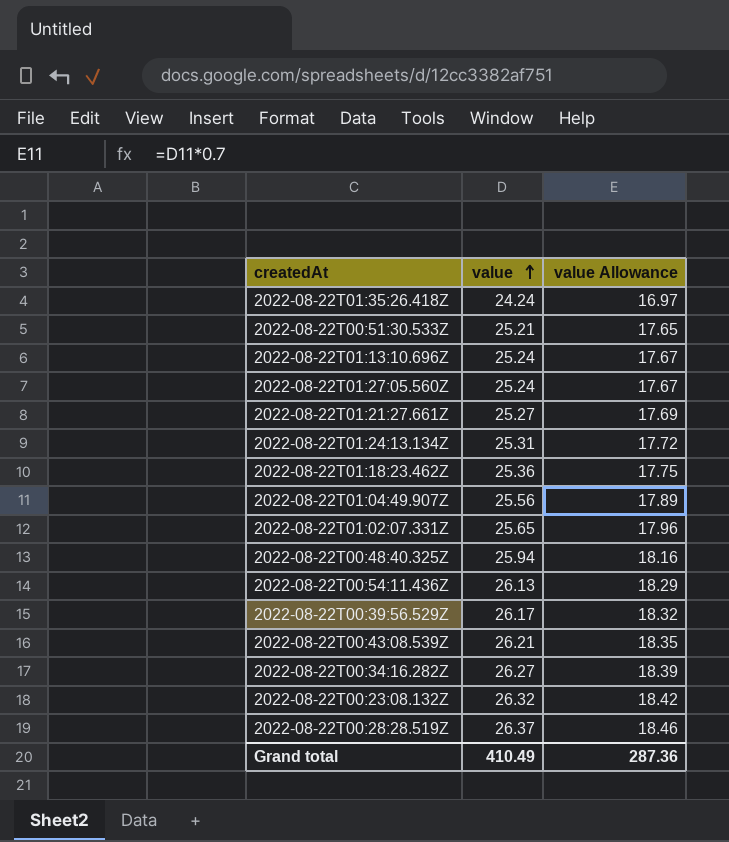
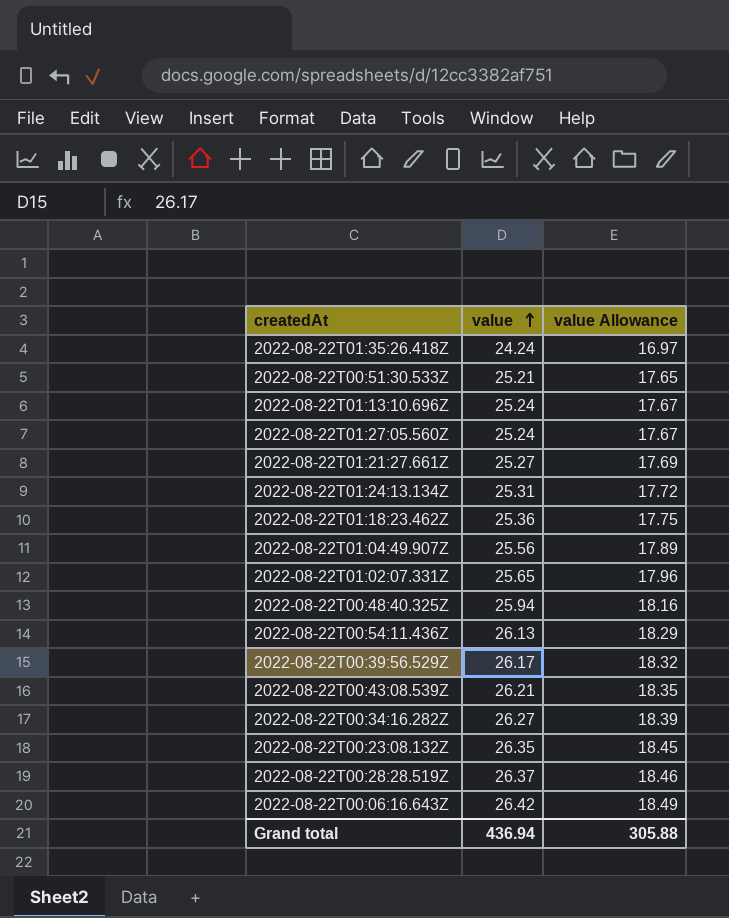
2022-08-22T00:23:08.132Z | value: 26.32 -> 26.35
2022-08-22T00:23:08.132Z | value Allowance: 18.42 -> 18.45
row 2022-08-22T00:06:16.643Z: none -> 26.42 | 18.49
Grand total | value: 410.49 -> 436.94
Grand total | value Allowance: 287.36 -> 305.88

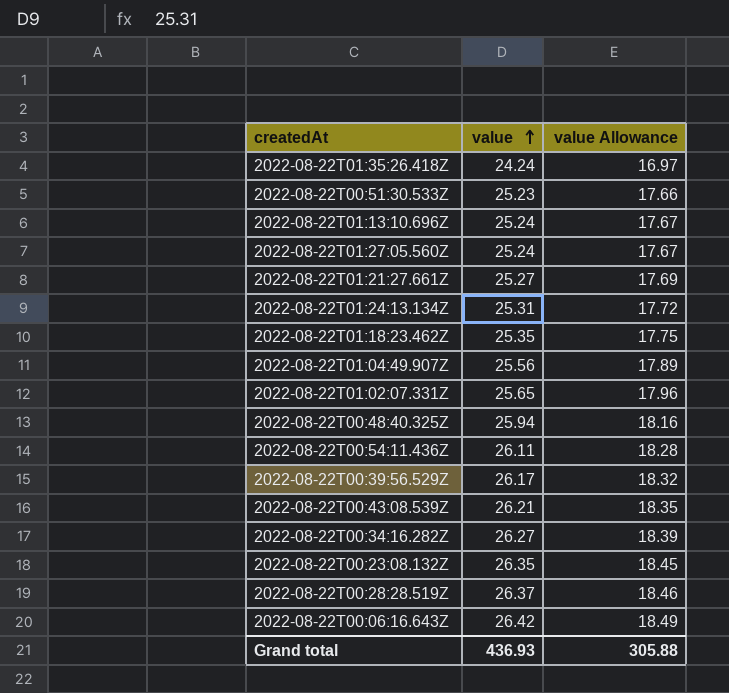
2022-08-22T00:51:30.533Z | value: 25.21 -> 25.23
2022-08-22T00:51:30.533Z | value Allowance: 17.65 -> 17.66
2022-08-22T01:18:23.462Z | value: 25.36 -> 25.35
2022-08-22T00:54:11.436Z | value: 26.13 -> 26.11
2022-08-22T00:54:11.436Z | value Allowance: 18.29 -> 18.28
Grand total | value: 436.94 -> 436.93

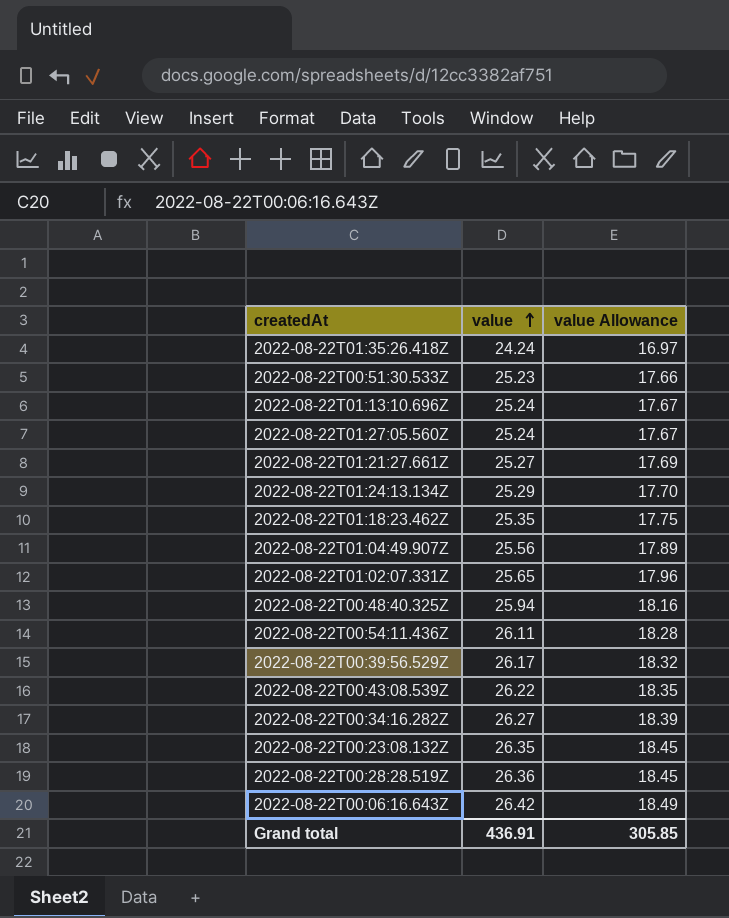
2022-08-22T01:24:13.134Z | value: 25.31 -> 25.29
2022-08-22T01:24:13.134Z | value Allowance: 17.72 -> 17.70
2022-08-22T00:43:08.539Z | value: 26.21 -> 26.22
2022-08-22T00:28:28.519Z | value: 26.37 -> 26.36
2022-08-22T00:28:28.519Z | value Allowance: 18.46 -> 18.45
Grand total | value: 436.93 -> 436.91
Grand total | value Allowance: 305.88 -> 305.85

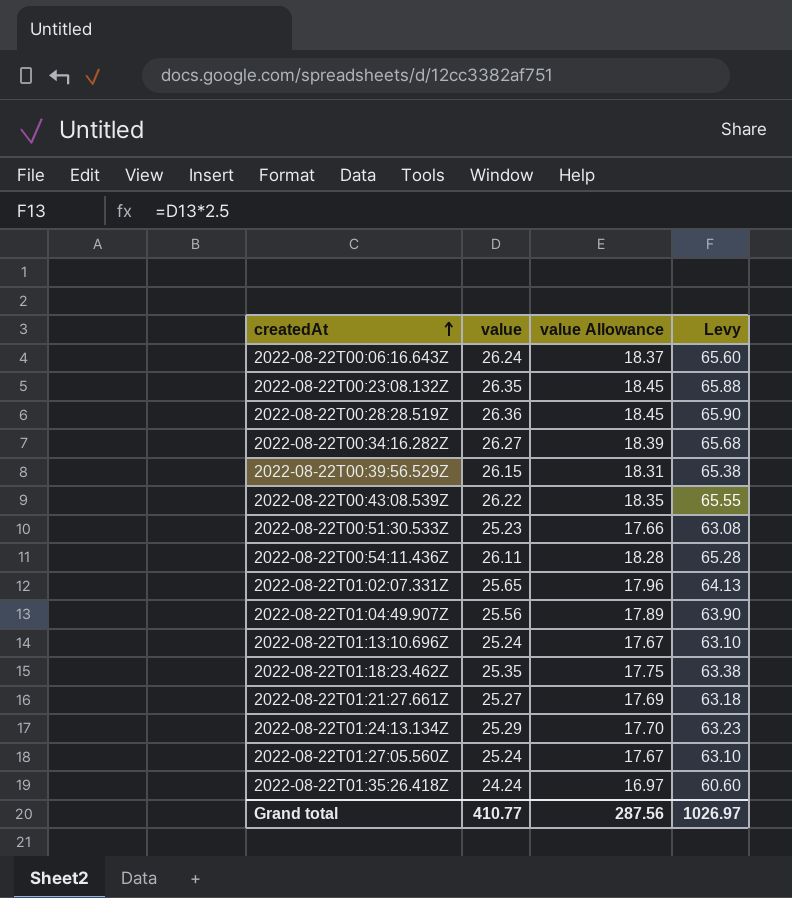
row order: value ascending -> createdAt ascending
column Levy | formula: none -> [value] * 2.5
row 2022-08-22T00:48:40.325Z: 25.94 | 18.16 -> none
2022-08-22T00:06:16.643Z | value: 26.42 -> 26.24
2022-08-22T00:06:16.643Z | value Allowance: 18.49 -> 18.37
2022-08-22T00:39:56.529Z | value: 26.17 -> 26.15
2022-08-22T00:39:56.529Z | value Allowance: 18.32 -> 18.31
Grand total | value: 436.91 -> 410.77
Grand total | value Allowance: 305.85 -> 287.56

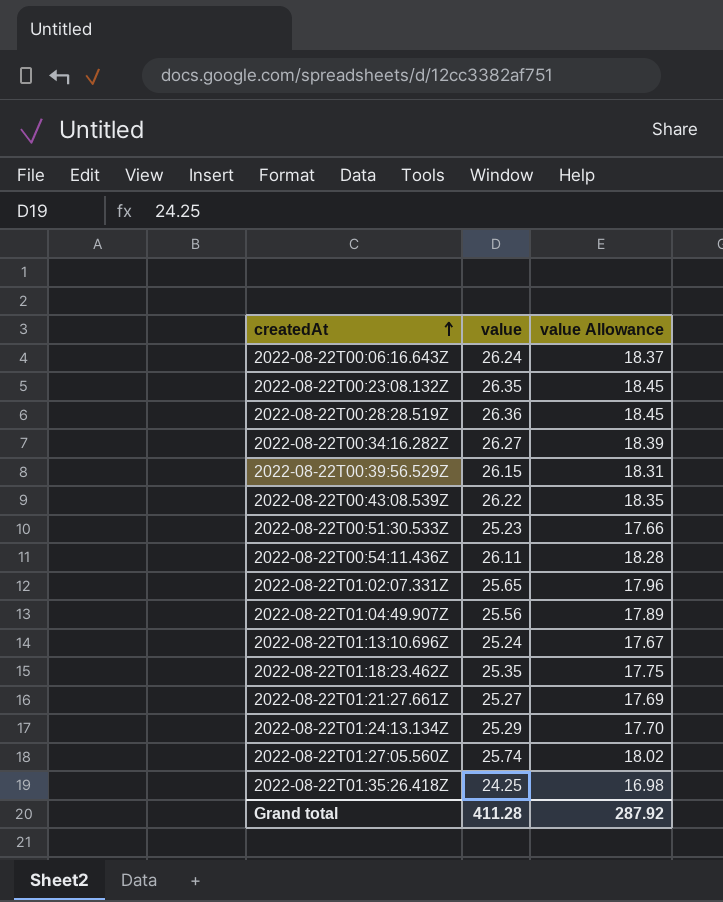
column Levy | formula: [value] * 2.5 -> none
2022-08-22T01:27:05.560Z | value: 25.24 -> 25.74
2022-08-22T01:27:05.560Z | value Allowance: 17.67 -> 18.02
2022-08-22T01:35:26.418Z | value: 24.24 -> 24.25
2022-08-22T01:35:26.418Z | value Allowance: 16.97 -> 16.98
Grand total | value: 410.77 -> 411.28
Grand total | value Allowance: 287.56 -> 287.92

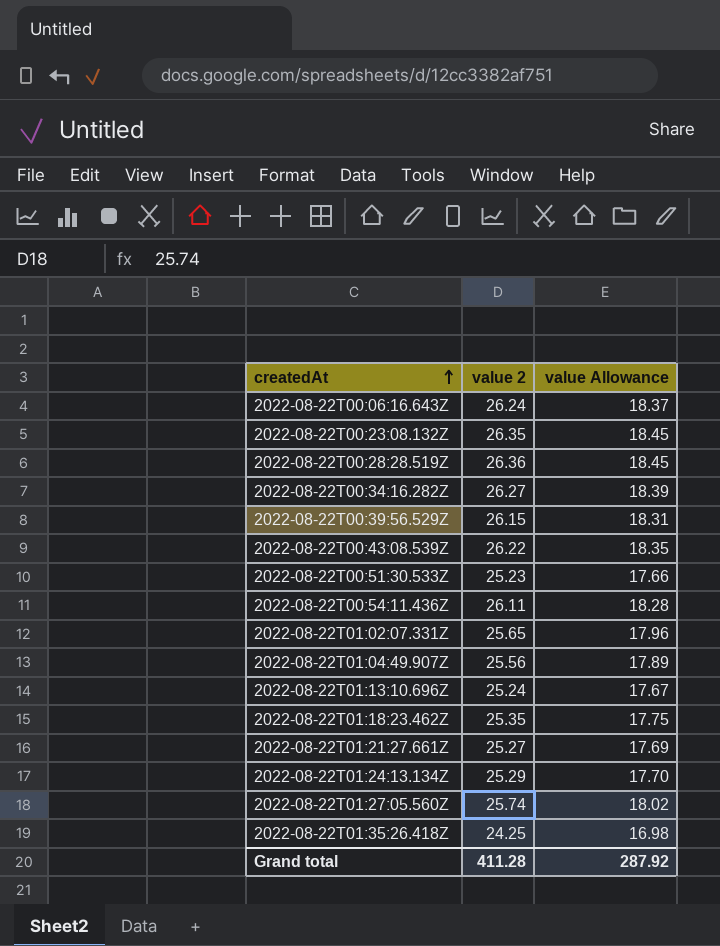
column name: value -> value 2

